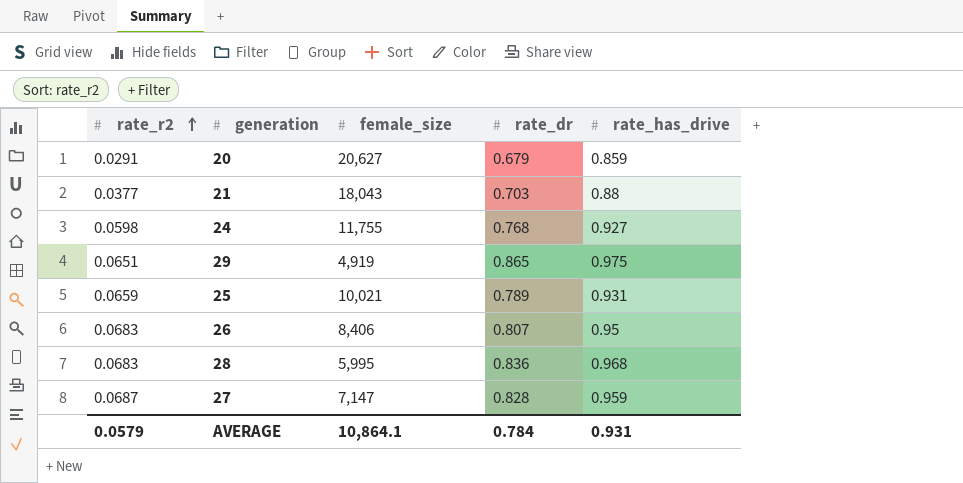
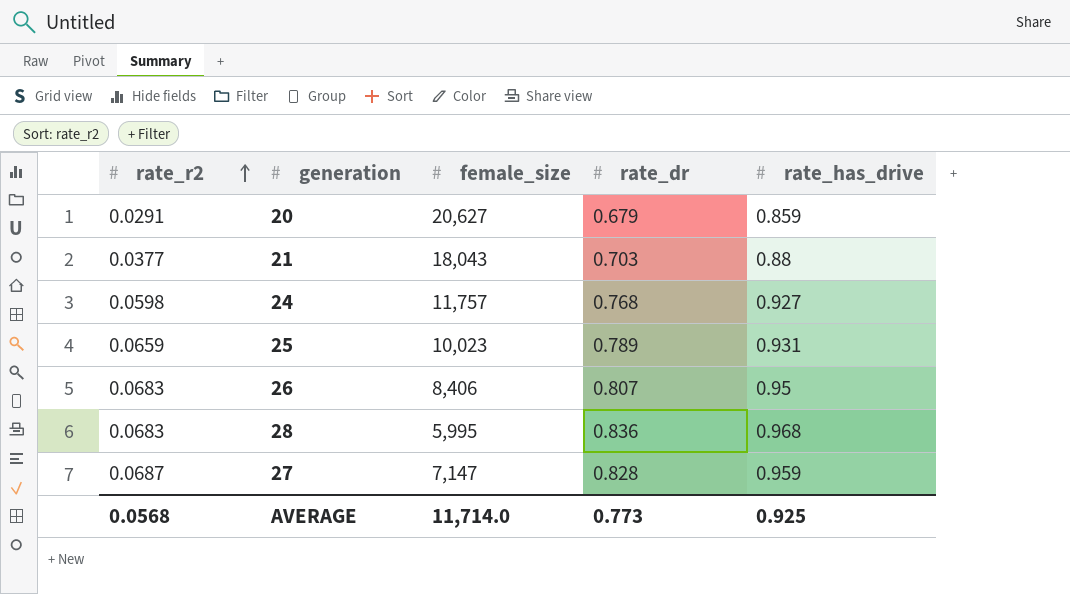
row 29: 0.0651 | 4,919 | 0.865 | 0.975 -> none
24 | female_size: 11,755 -> 11,757
25 | female_size: 10,021 -> 10,023
AVERAGE | rate_r2: 0.0579 -> 0.0568
AVERAGE | female_size: 10,864.1 -> 11,714.0
AVERAGE | rate_dr: 0.784 -> 0.773
AVERAGE | rate_has_drive: 0.931 -> 0.925

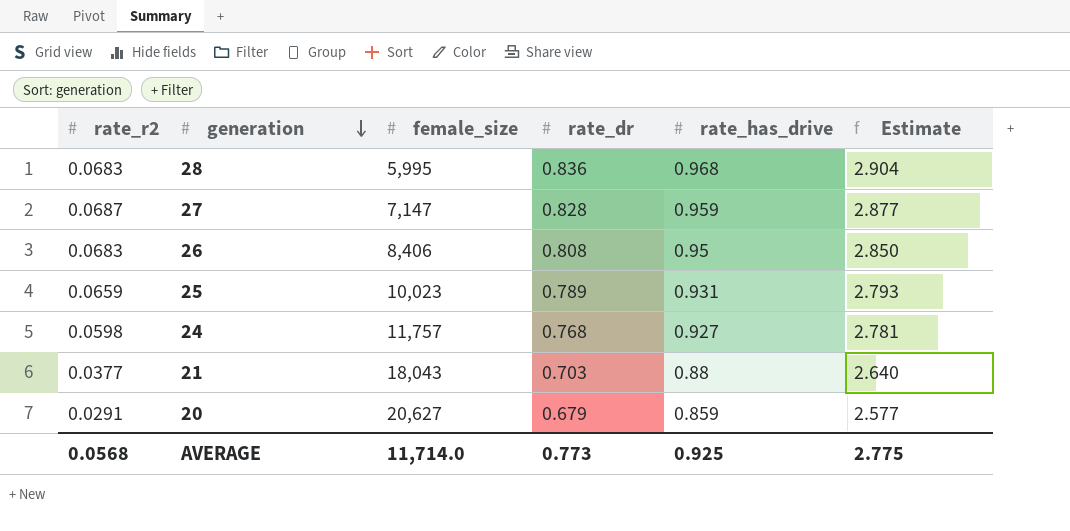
row order: rate_r2 ascending -> generation descending
column Estimate | formula: none -> [rate_has_drive] * 3
26 | rate_dr: 0.807 -> 0.808

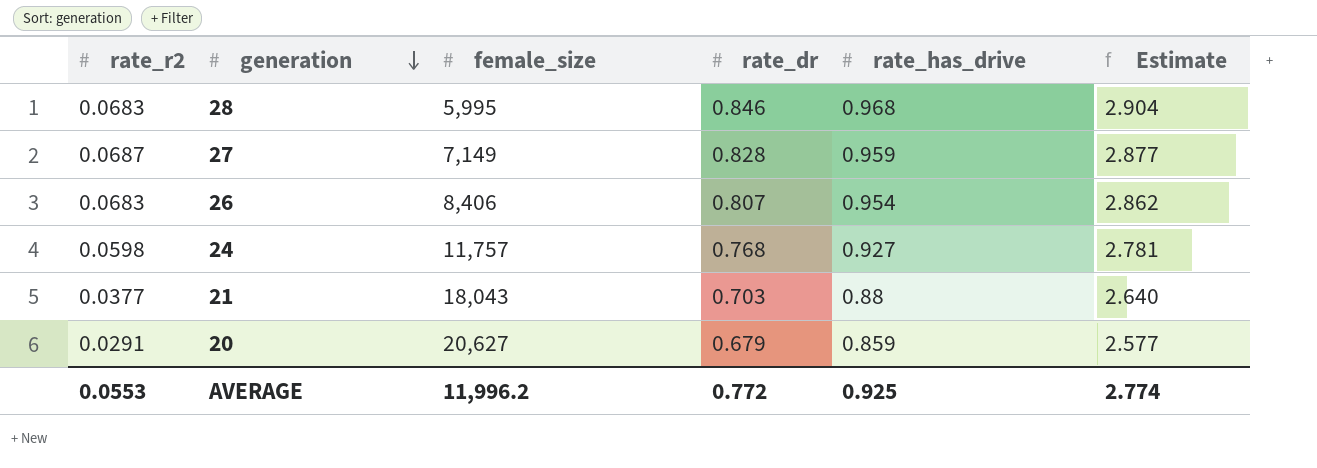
row 25: 0.0659 | 10,023 | 0.789 | 0.931 | 2.793 -> none
28 | rate_dr: 0.836 -> 0.846
27 | female_size: 7,147 -> 7,149
26 | rate_dr: 0.808 -> 0.807
26 | rate_has_drive: 0.95 -> 0.954
26 | Estimate: 2.850 -> 2.862
AVERAGE | rate_r2: 0.0568 -> 0.0553
AVERAGE | female_size: 11,714.0 -> 11,996.2
AVERAGE | rate_dr: 0.773 -> 0.772
AVERAGE | Estimate: 2.775 -> 2.774

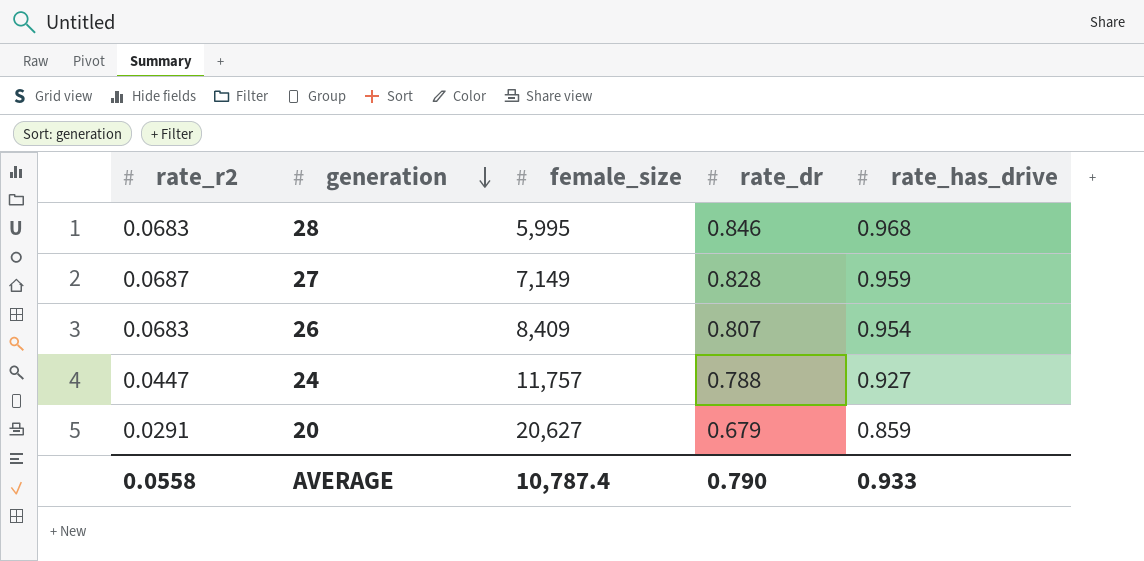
column Estimate | formula: [rate_has_drive] * 3 -> none
row 21: 0.0377 | 18,043 | 0.703 | 0.88 | 2.640 -> none
26 | female_size: 8,406 -> 8,409
24 | rate_r2: 0.0598 -> 0.0447
24 | rate_dr: 0.768 -> 0.788
AVERAGE | rate_r2: 0.0553 -> 0.0558
AVERAGE | female_size: 11,996.2 -> 10,787.4
AVERAGE | rate_dr: 0.772 -> 0.790
AVERAGE | rate_has_drive: 0.925 -> 0.933

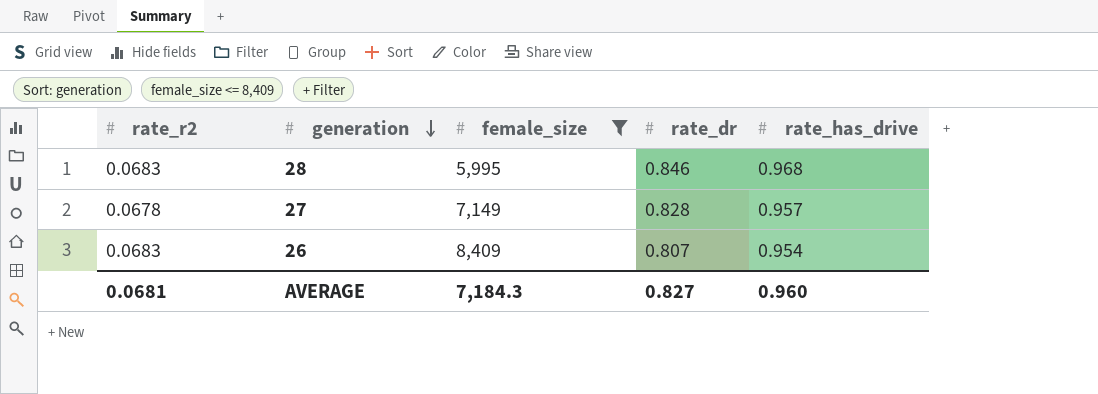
filter: none -> female_size <= 8,409
27 | rate_r2: 0.0687 -> 0.0678
27 | rate_has_drive: 0.959 -> 0.957
AVERAGE | rate_r2: 0.0558 -> 0.0681
AVERAGE | female_size: 10,787.4 -> 7,184.3
AVERAGE | rate_dr: 0.790 -> 0.827
AVERAGE | rate_has_drive: 0.933 -> 0.960

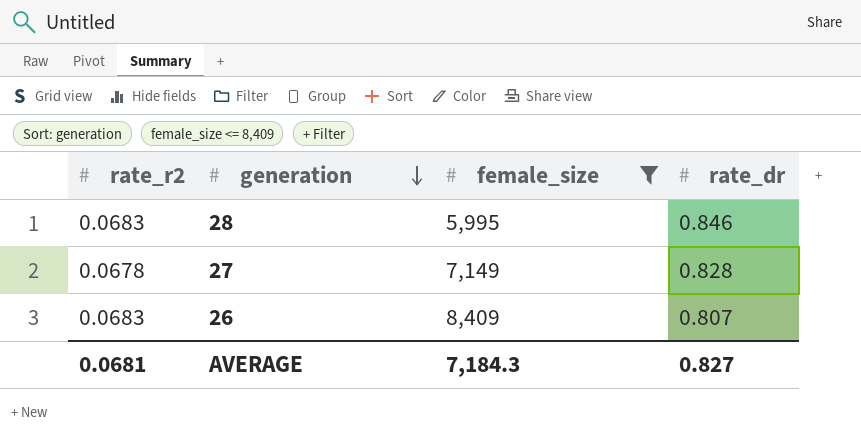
column rate_has_drive | position: 5 -> none

